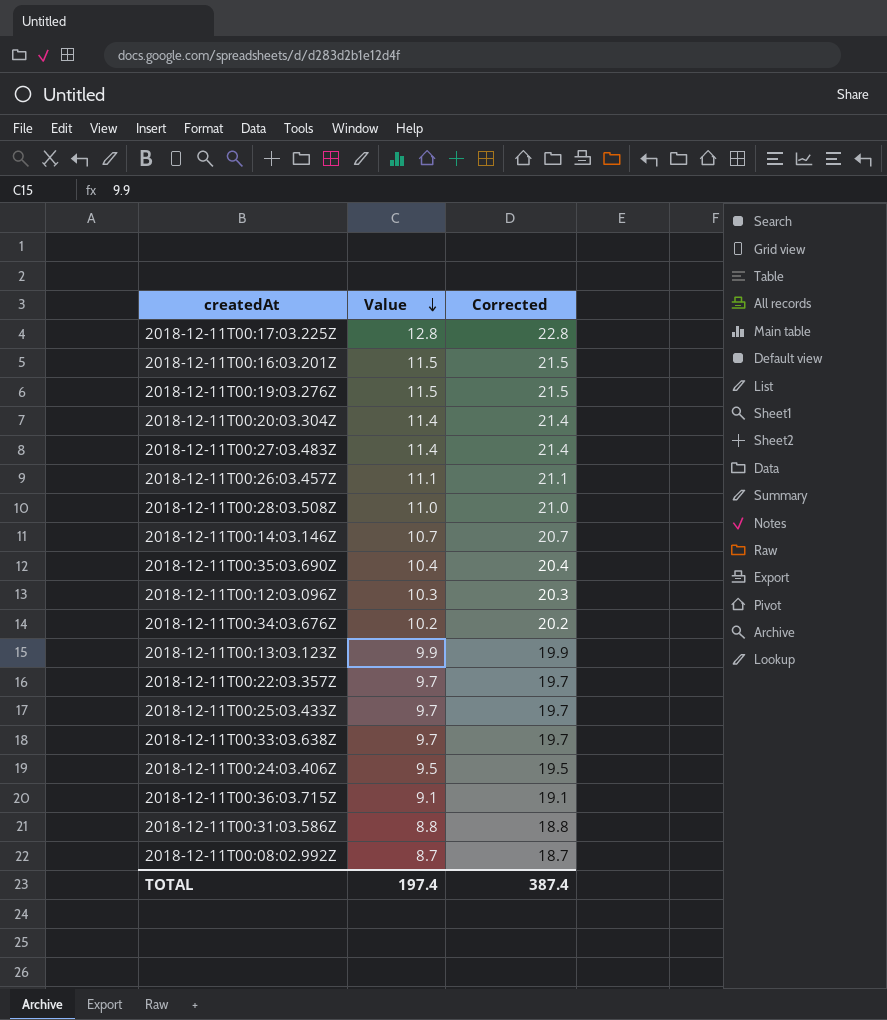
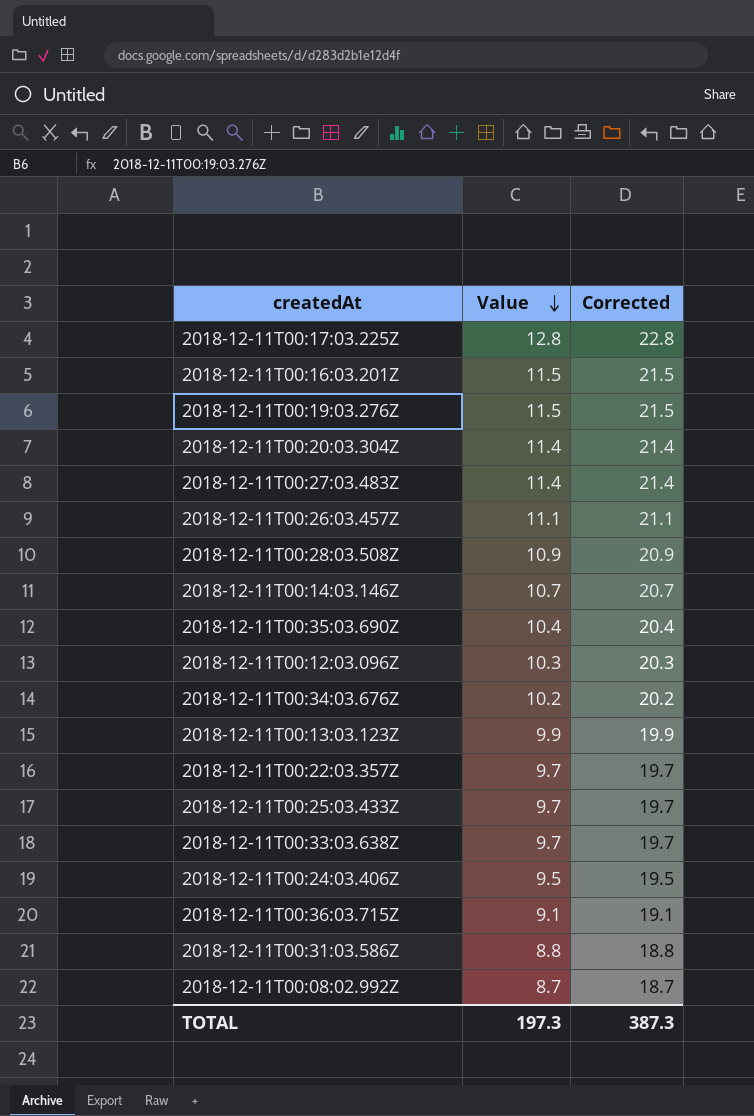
2018-12-11T00:28:03.508Z | Value: 11.0 -> 10.9
2018-12-11T00:28:03.508Z | Corrected: 21.0 -> 20.9
TOTAL | Value: 197.4 -> 197.3
TOTAL | Corrected: 387.4 -> 387.3

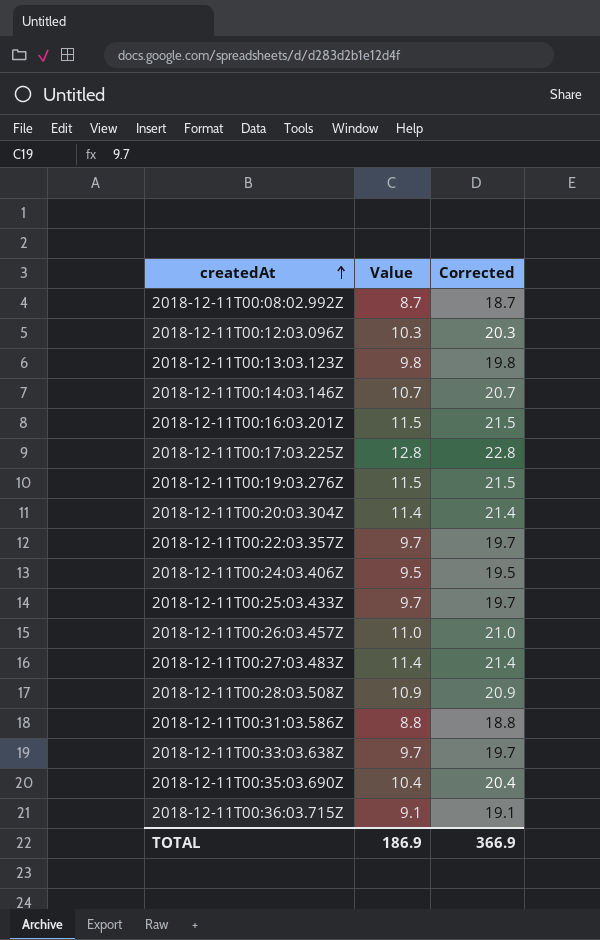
row order: Value descending -> createdAt ascending
row 2018-12-11T00:34:03.676Z: 10.2 | 20.2 -> none
2018-12-11T00:13:03.123Z | Value: 9.9 -> 9.8
2018-12-11T00:13:03.123Z | Corrected: 19.9 -> 19.8
2018-12-11T00:26:03.457Z | Value: 11.1 -> 11.0
2018-12-11T00:26:03.457Z | Corrected: 21.1 -> 21.0
TOTAL | Value: 197.3 -> 186.9
TOTAL | Corrected: 387.3 -> 366.9

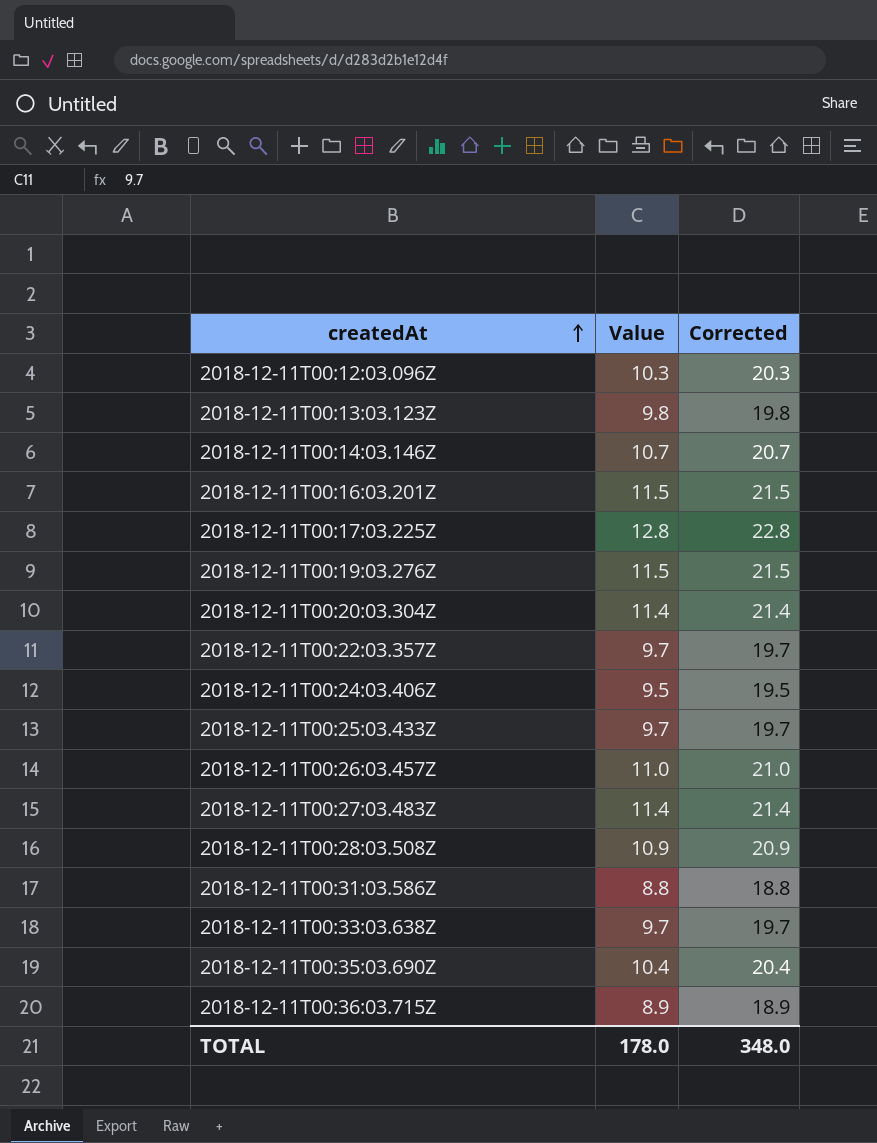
row 2018-12-11T00:08:02.992Z: 8.7 | 18.7 -> none
2018-12-11T00:36:03.715Z | Value: 9.1 -> 8.9
2018-12-11T00:36:03.715Z | Corrected: 19.1 -> 18.9
TOTAL | Value: 186.9 -> 178.0
TOTAL | Corrected: 366.9 -> 348.0

